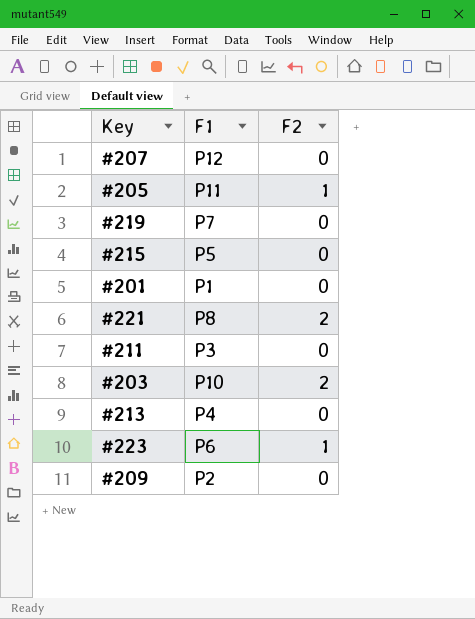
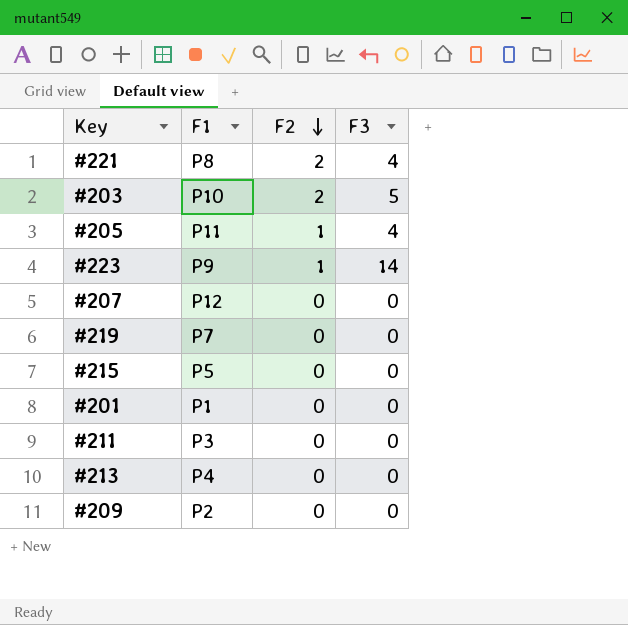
row order: none -> F2 descending
column F3 | position: none -> 4
#223 | F1: P6 -> P9

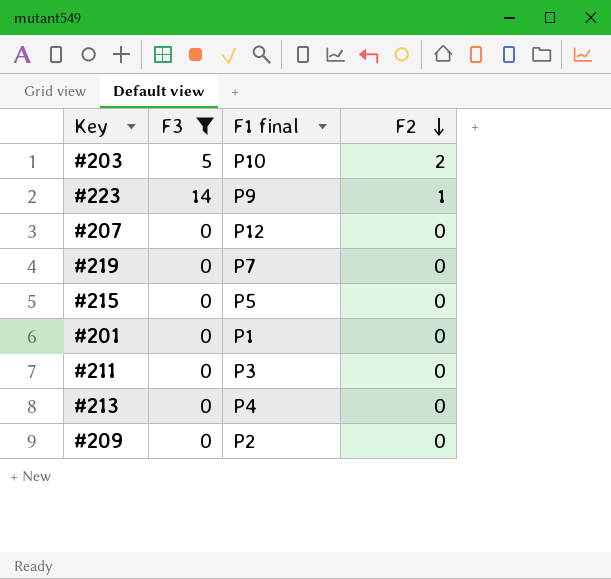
filter: none -> F3 != 4
column F3 | position: 4 -> 2
column name: F1 -> F1 final

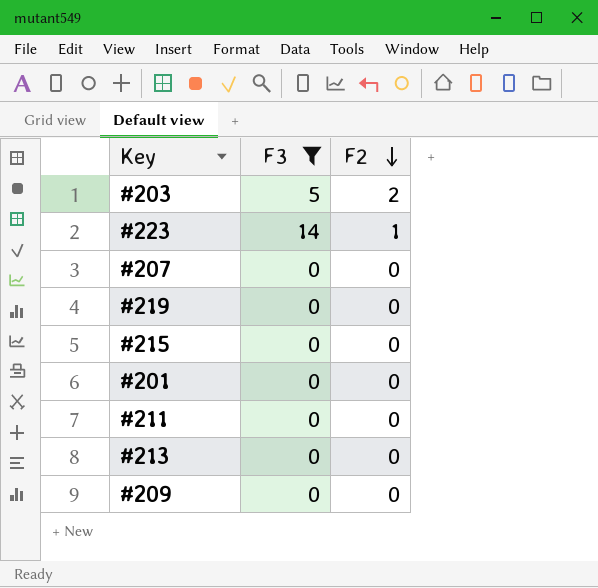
column F1 final | position: 3 -> none

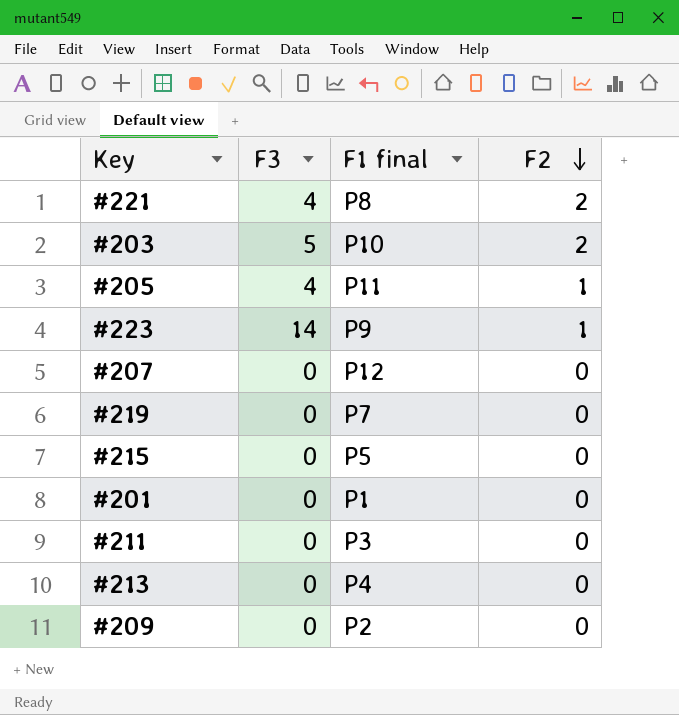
filter: F3 != 4 -> none
column F1 final | position: none -> 3

